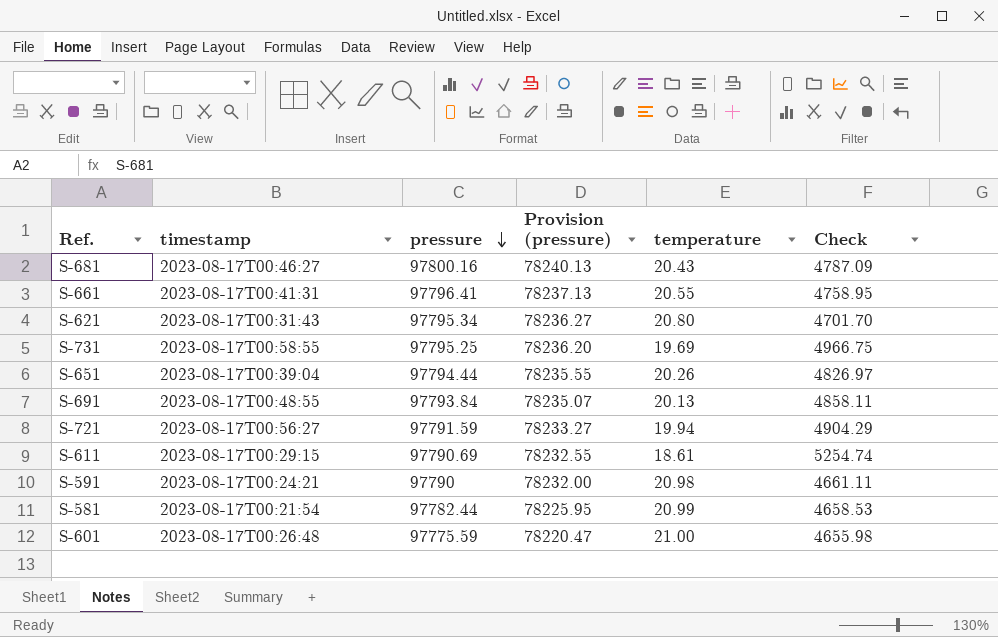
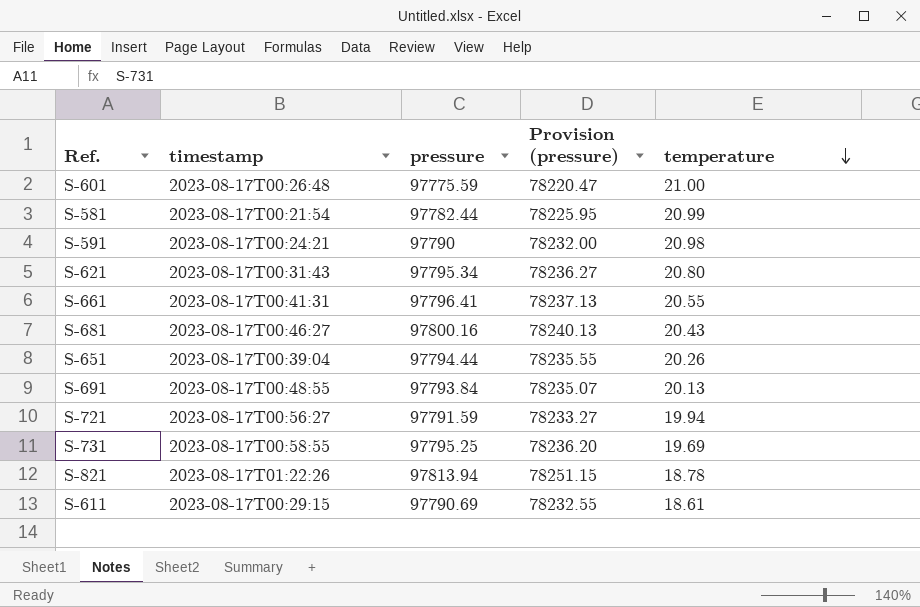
row order: pressure descending -> temperature descending
column Check | formula: [pressure] / [temperature] -> none
row S-821: none -> 2023-08-17T01:22:26 | 97813.94 | 78251.15 | 18.78

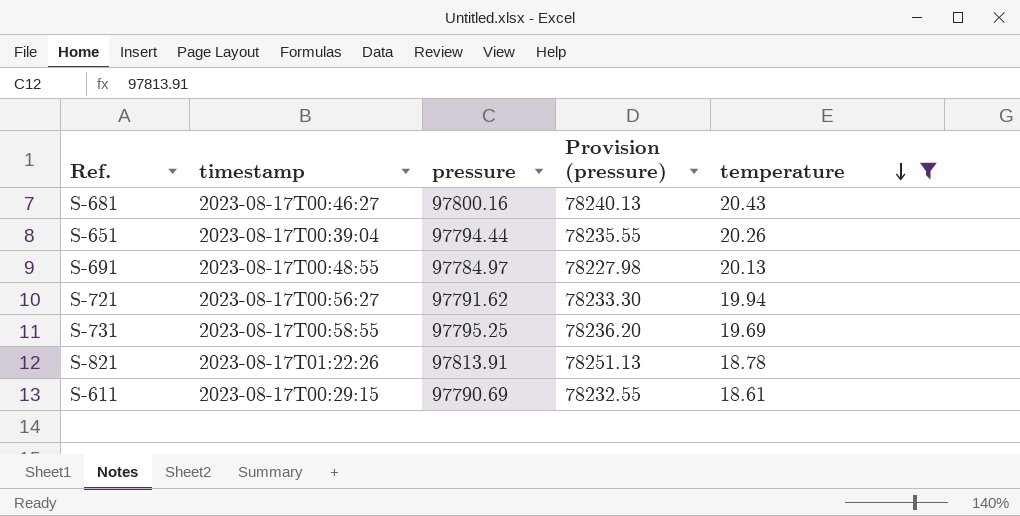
filter: none -> temperature <= 20.43
S-691 | pressure: 97793.84 -> 97784.97
S-691 | Provision (pressure): 78235.07 -> 78227.98
S-721 | pressure: 97791.59 -> 97791.62
S-721 | Provision (pressure): 78233.27 -> 78233.30
S-821 | pressure: 97813.94 -> 97813.91
S-821 | Provision (pressure): 78251.15 -> 78251.13

